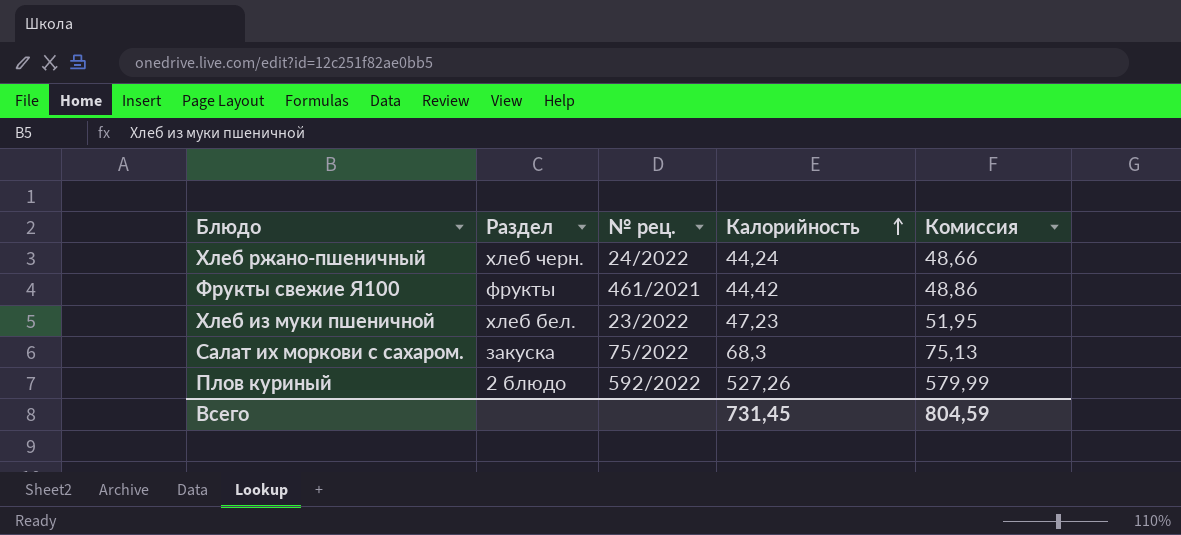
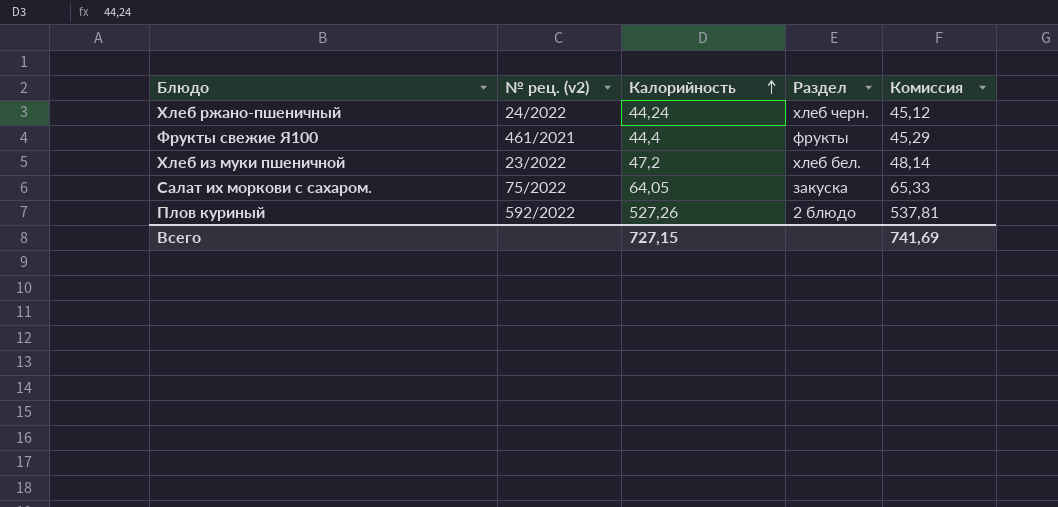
column name: № рец. -> № рец. (v2)
column Раздел | position: 2 -> 4
column Комиссия | formula: [Калорийность] * 1,1 -> [Калорийность] * 1,02
Фрукты свежие Я100 | Калорийность: 44,42 -> 44,4
Хлеб из муки пшеничной | Калорийность: 47,23 -> 47,2
Салат их моркови с сахаром. | Калорийность: 68,3 -> 64,05
Всего | Калорийность: 731,45 -> 727,15
Всего | Комиссия: 804,59 -> 741,69

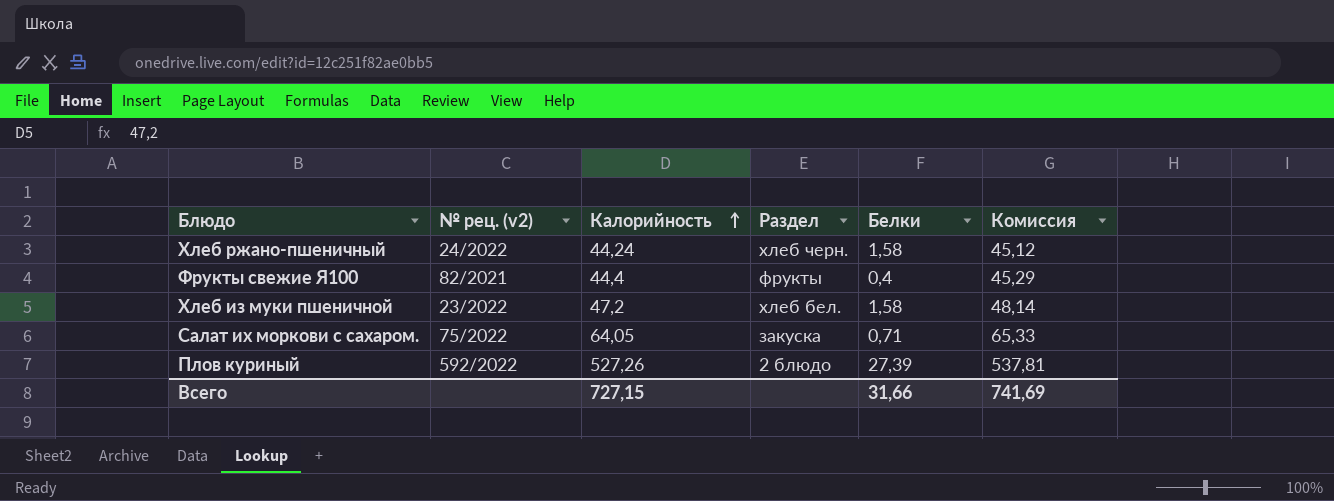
column Белки | position: none -> 5
Фрукты свежие Я100 | № рец. (v2): 461/2021 -> 82/2021

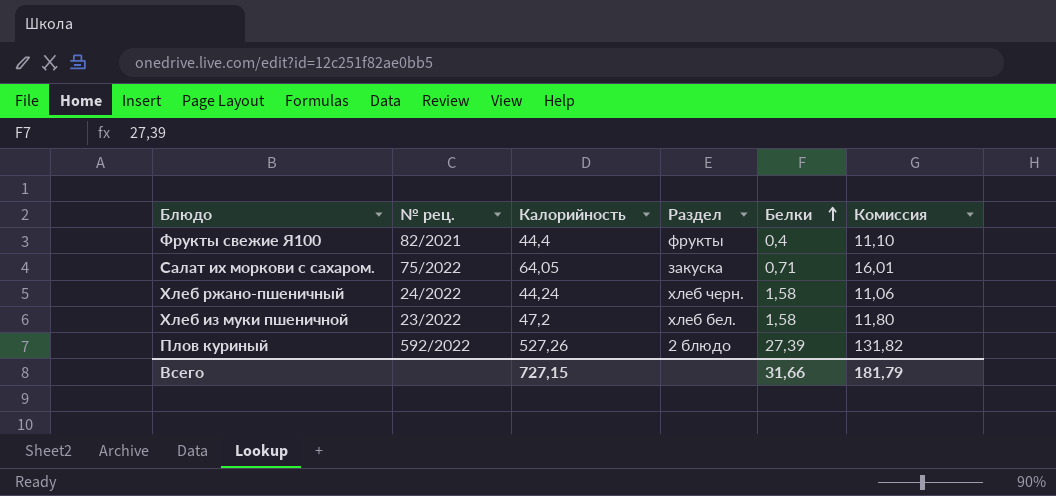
row order: Калорийность ascending -> Белки ascending
column name: № рец. (v2) -> № рец.
column Комиссия | formula: [Калорийность] * 1,02 -> [Калорийность] * 0,25
Всего | Комиссия: 741,69 -> 181,79

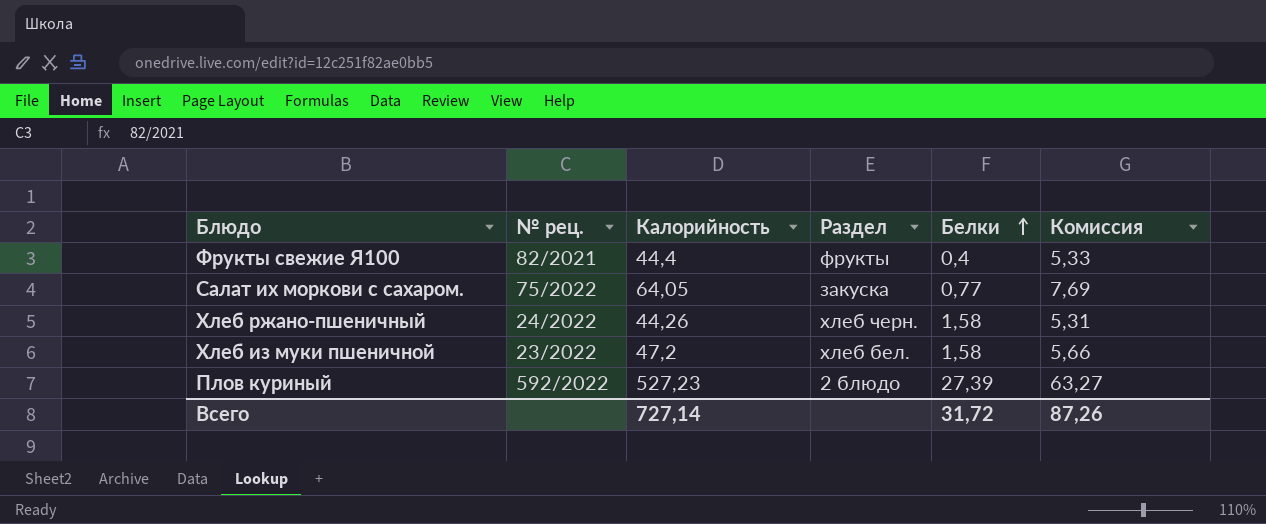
column Комиссия | formula: [Калорийность] * 0,25 -> [Калорийность] * 0,12
Салат их моркови с сахаром. | Белки: 0,71 -> 0,77
Хлеб ржано-пшеничный | Калорийность: 44,24 -> 44,26
Плов куриный | Калорийность: 527,26 -> 527,23
Всего | Калорийность: 727,15 -> 727,14
Всего | Белки: 31,66 -> 31,72
Всего | Комиссия: 181,79 -> 87,26

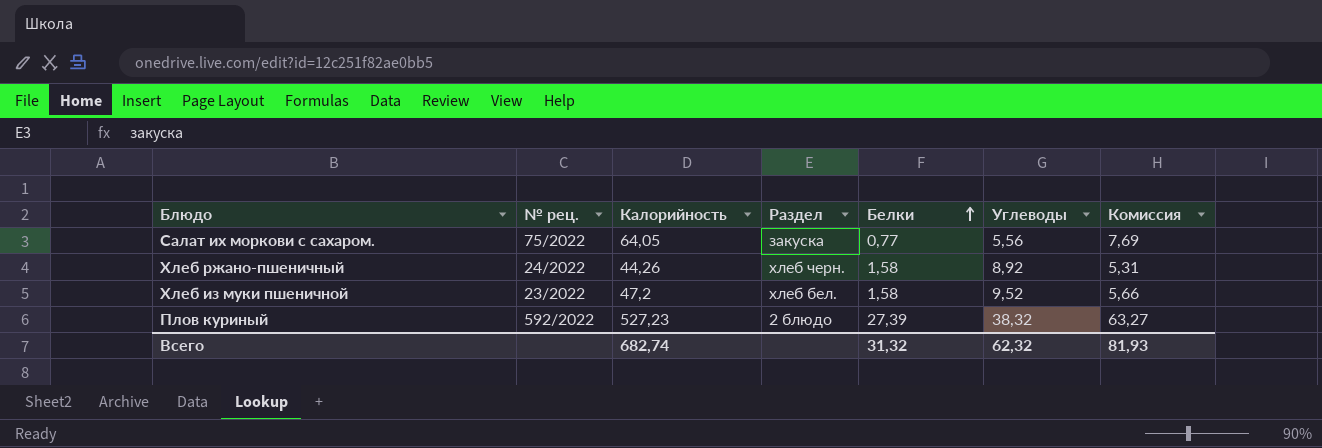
column Углеводы | position: none -> 6
row Фрукты свежие Я100: 82/2021 | 44,4 | фрукты | 0,4 | 5,33 -> none
Всего | Калорийность: 727,14 -> 682,74
Всего | Белки: 31,72 -> 31,32
Всего | Комиссия: 87,26 -> 81,93

